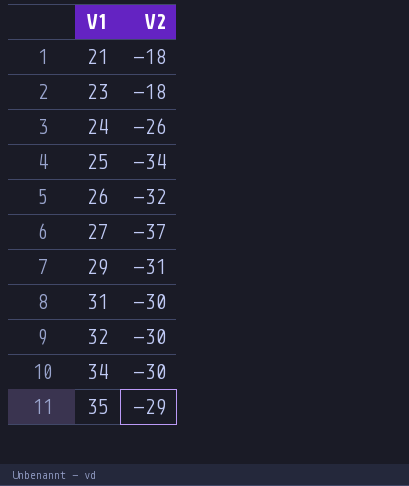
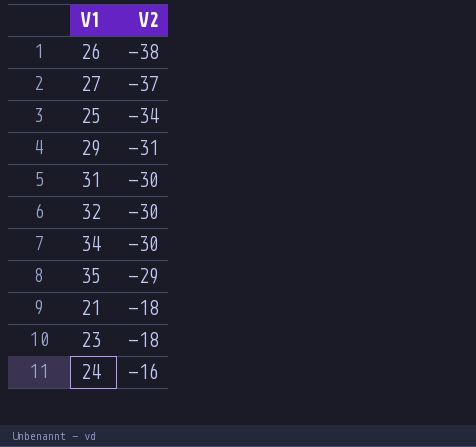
row order: V1 ascending -> V2 ascending
26 | V2: -32 -> -38
24 | V2: -26 -> -16

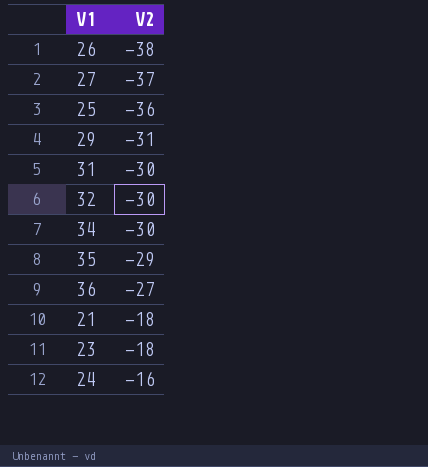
25 | V2: -34 -> -36
row 36: none -> -27

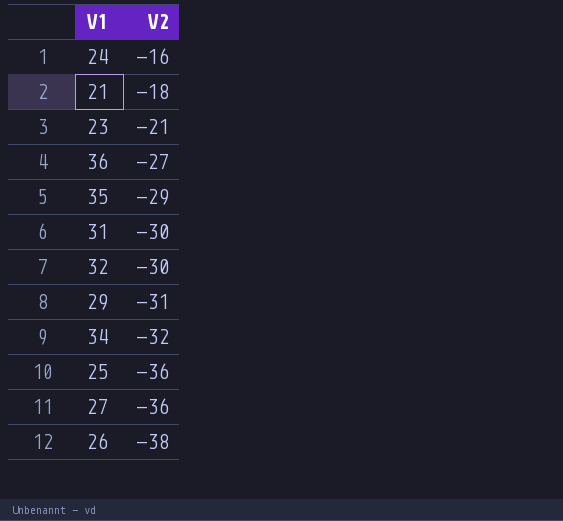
row order: V2 ascending -> V2 descending
23 | V2: -18 -> -21
34 | V2: -30 -> -32
27 | V2: -37 -> -36

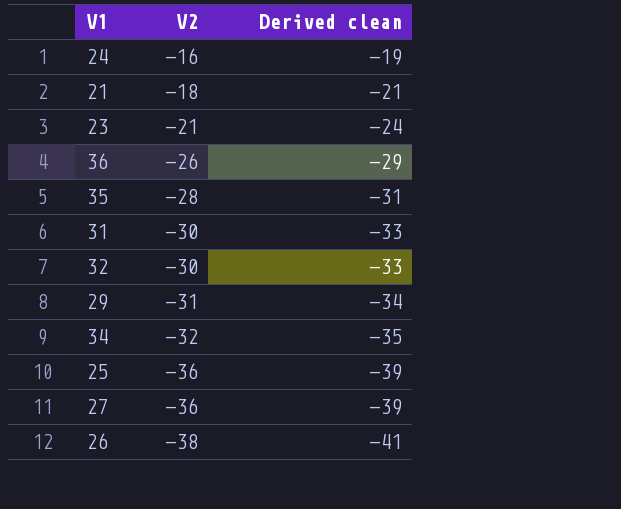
column Derived clean | formula: none -> [V2] - 3
36 | V2: -27 -> -26
35 | V2: -29 -> -28

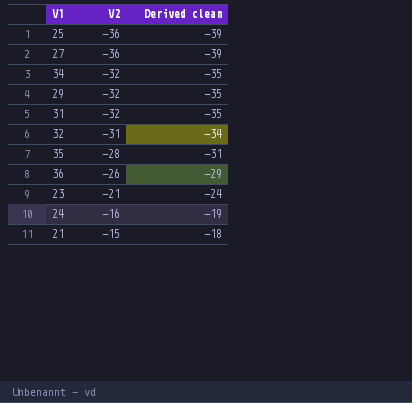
row order: V2 descending -> V2 ascending
row 26: -38 | -41 -> none
29 | V2: -31 -> -32
29 | Derived clean: -34 -> -35
31 | V2: -30 -> -32
31 | Derived clean: -33 -> -35
32 | V2: -30 -> -31
32 | Derived clean: -33 -> -34
21 | V2: -18 -> -15
21 | Derived clean: -21 -> -18

